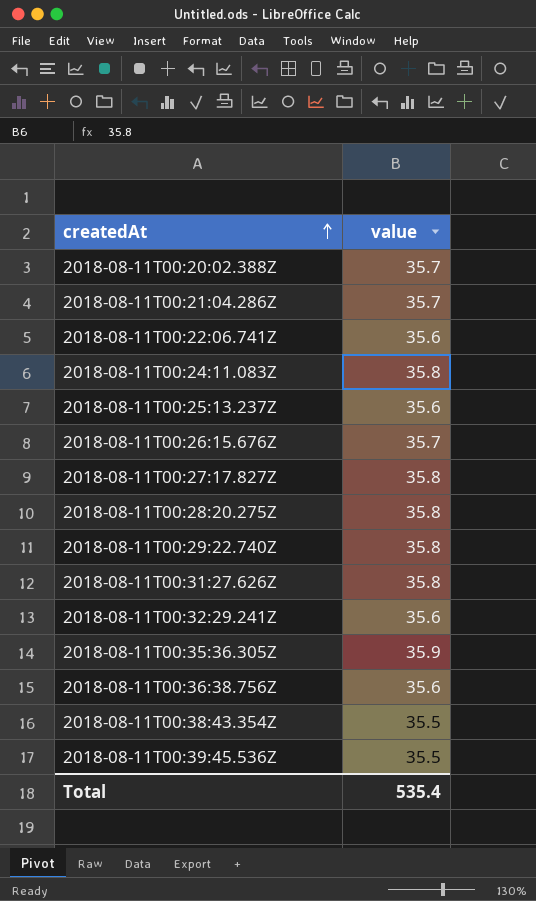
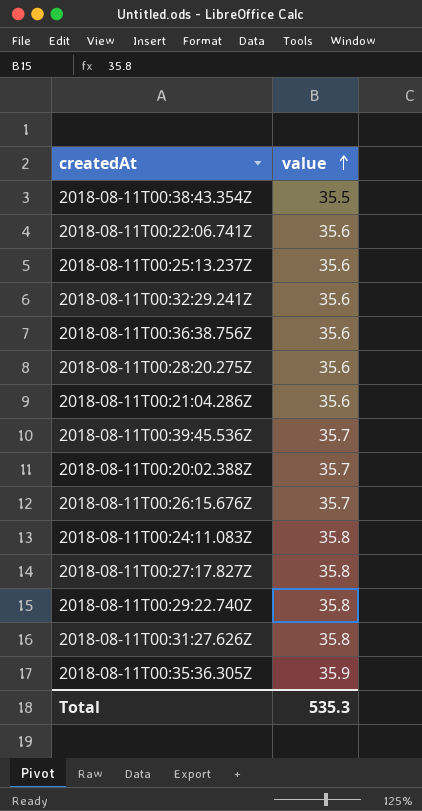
row order: createdAt ascending -> value ascending
2018-08-11T00:28:20.275Z | value: 35.8 -> 35.6
2018-08-11T00:21:04.286Z | value: 35.7 -> 35.6
2018-08-11T00:39:45.536Z | value: 35.5 -> 35.7
Total | value: 535.4 -> 535.3

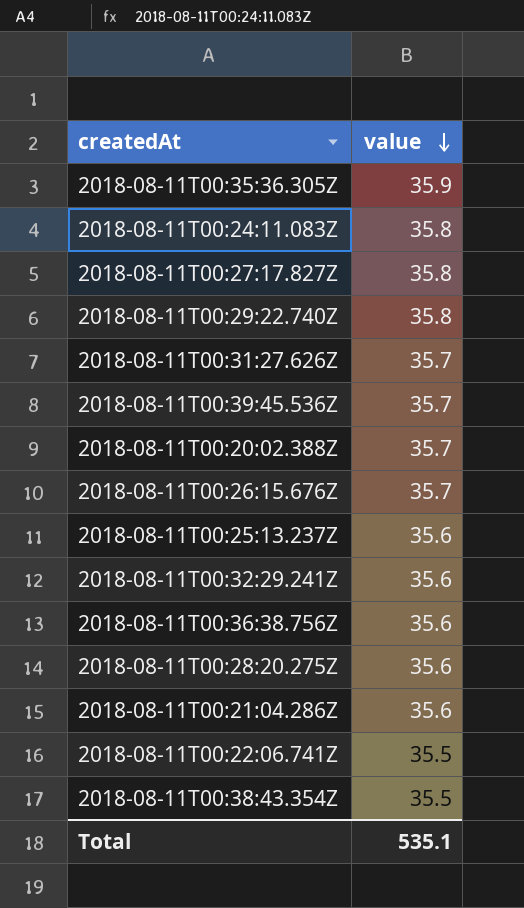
row order: value ascending -> value descending
2018-08-11T00:31:27.626Z | value: 35.8 -> 35.7
2018-08-11T00:22:06.741Z | value: 35.6 -> 35.5
Total | value: 535.3 -> 535.1

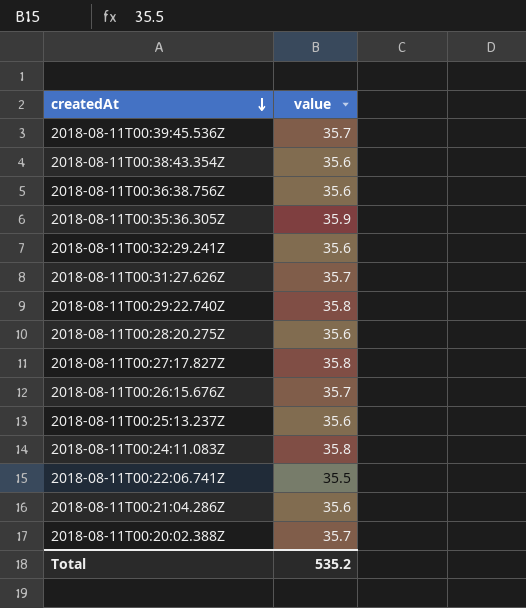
row order: value descending -> createdAt descending
2018-08-11T00:38:43.354Z | value: 35.5 -> 35.6
Total | value: 535.1 -> 535.2

